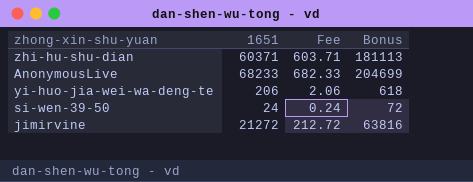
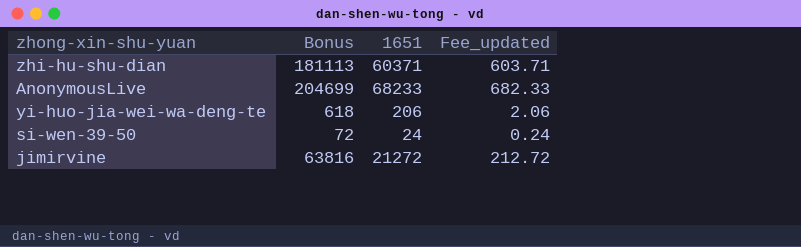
column Bonus | position: 4 -> 2
column name: Fee -> Fee_updated

